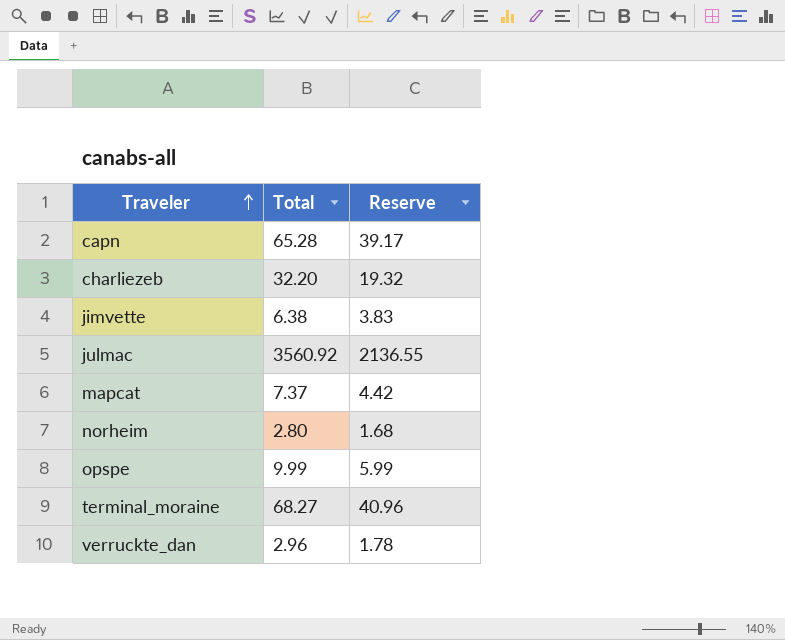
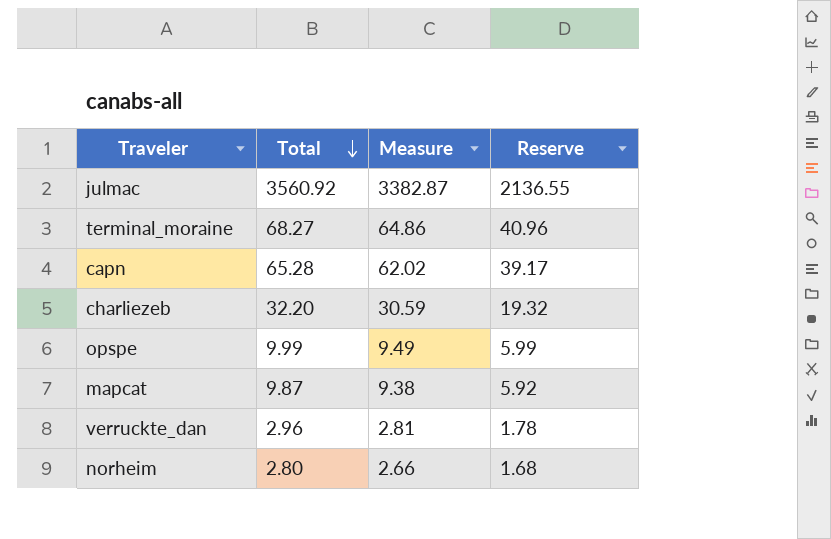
row order: Traveler ascending -> Total descending
column Measure | formula: none -> [Total] * 0.95
row jimvette: 6.38 | 3.83 -> none
mapcat | Total: 7.37 -> 9.87
mapcat | Reserve: 4.42 -> 5.92

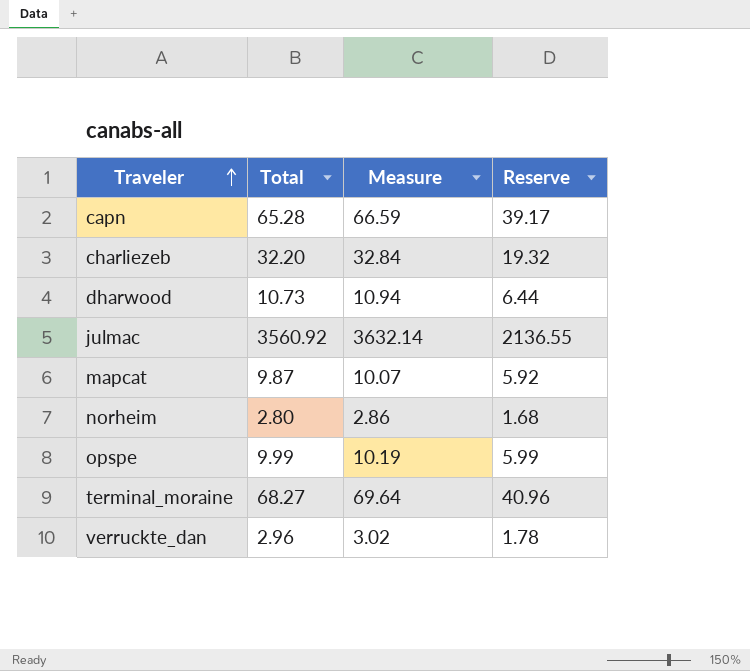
row order: Total descending -> Traveler ascending
column Measure | formula: [Total] * 0.95 -> [Total] * 1.02
row dharwood: none -> 10.73 | 10.94 | 6.44

